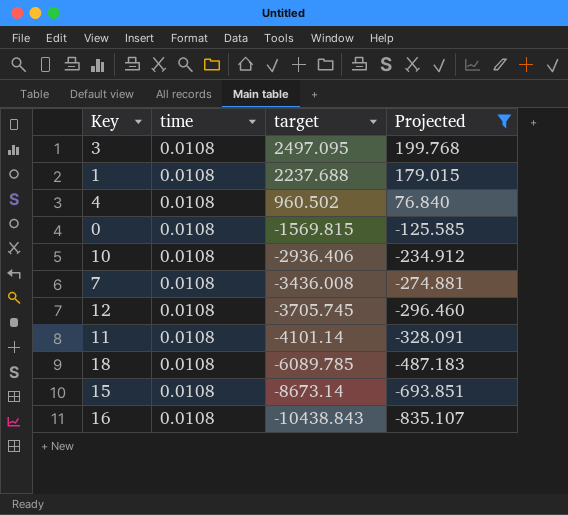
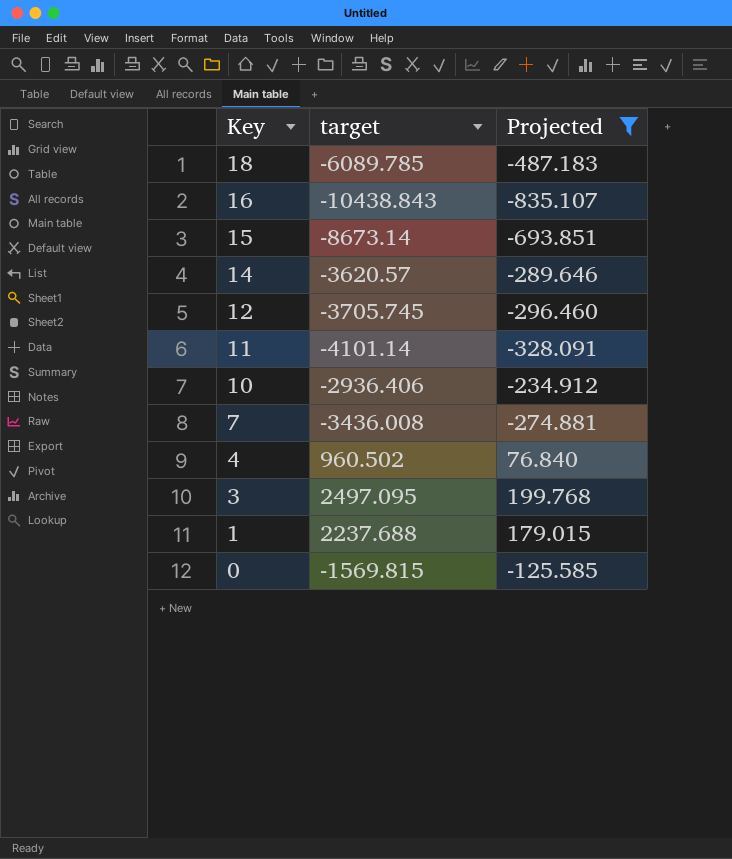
row order: target descending -> Key descending
column time | position: 2 -> none
row 14: none -> -3620.57 | -289.646

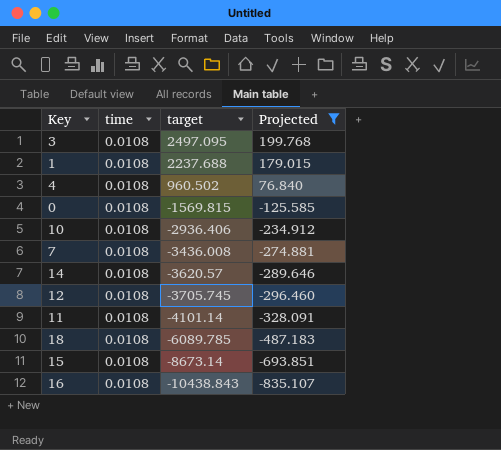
row order: Key descending -> target descending
column time | position: none -> 2

